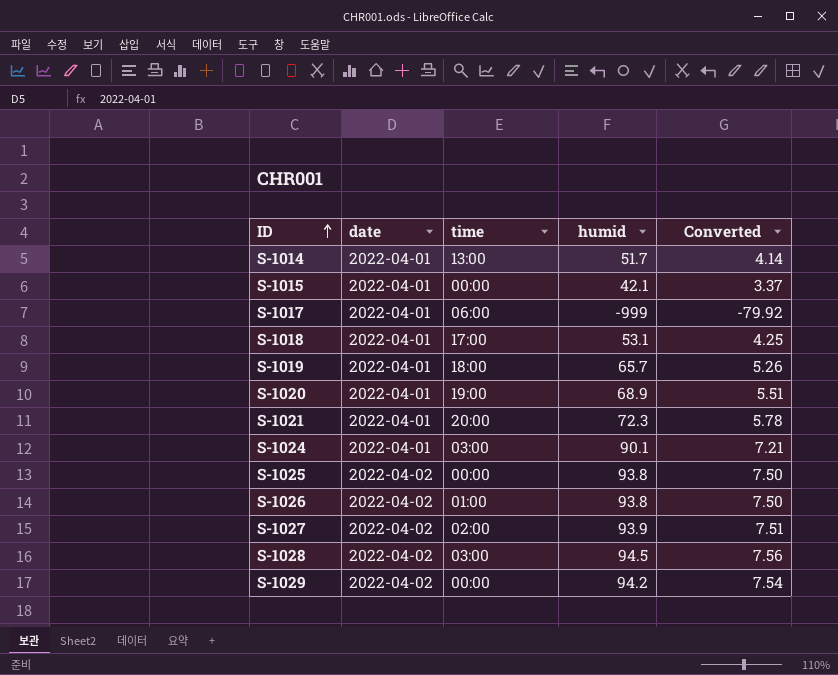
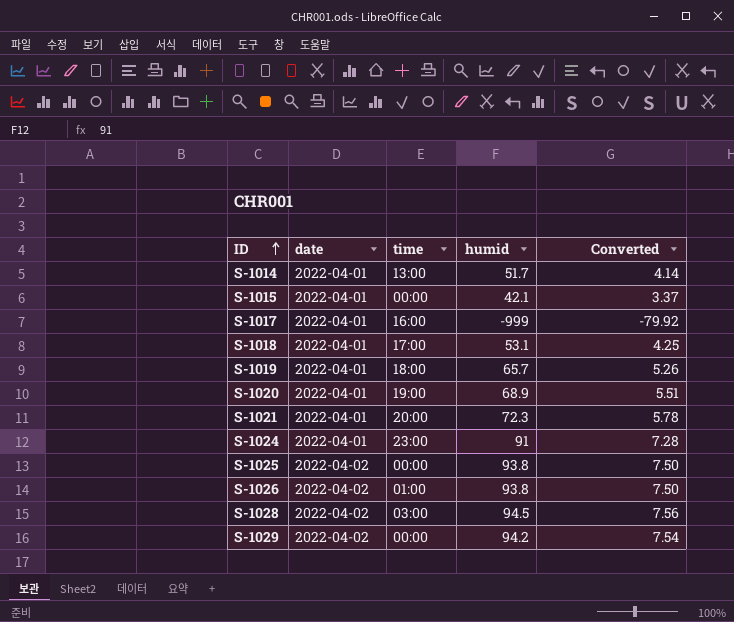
row S-1027: 2022-04-02 | 02:00 | 93.9 | 7.51 -> none
S-1017 | time: 06:00 -> 16:00
S-1024 | time: 03:00 -> 23:00
S-1024 | humid: 90.1 -> 91
S-1024 | Converted: 7.21 -> 7.28

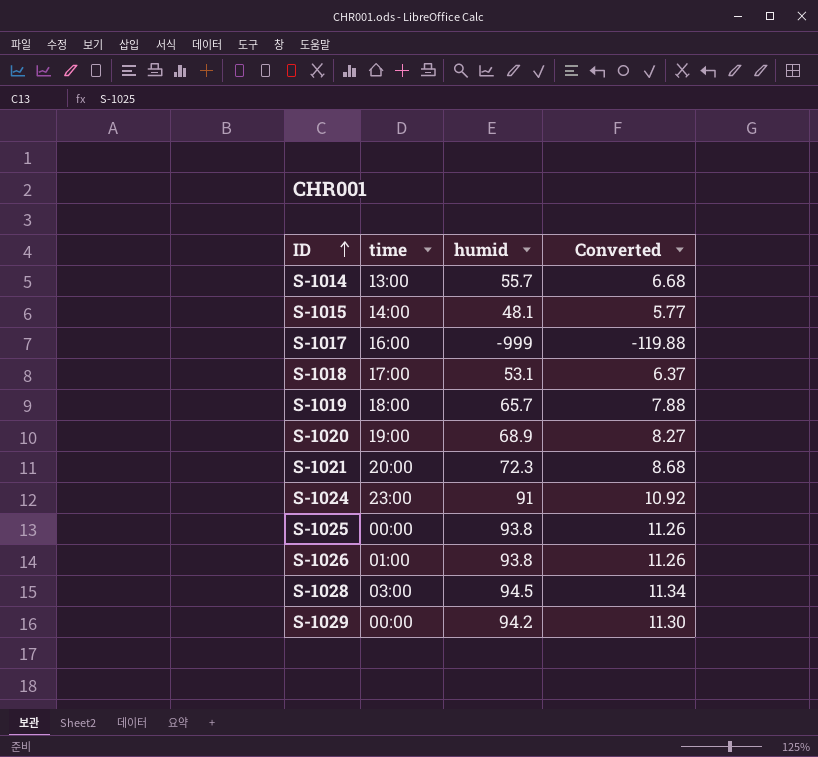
column date | position: 2 -> none
column Converted | formula: [humid] * 0.08 -> [humid] * 0.12
S-1014 | humid: 51.7 -> 55.7
S-1015 | time: 00:00 -> 14:00
S-1015 | humid: 42.1 -> 48.1

